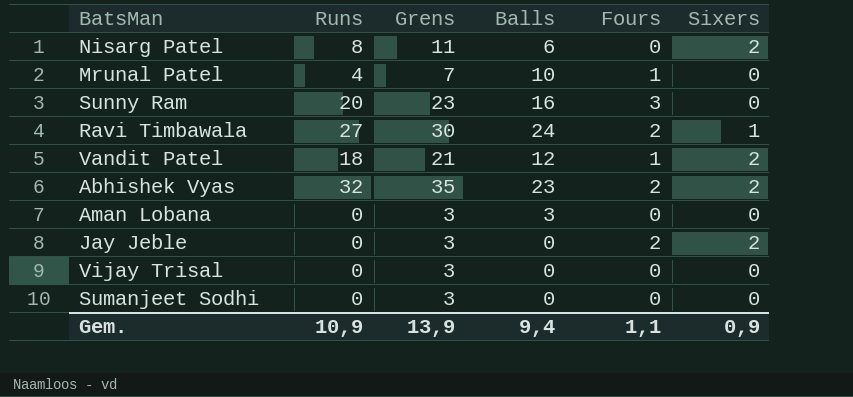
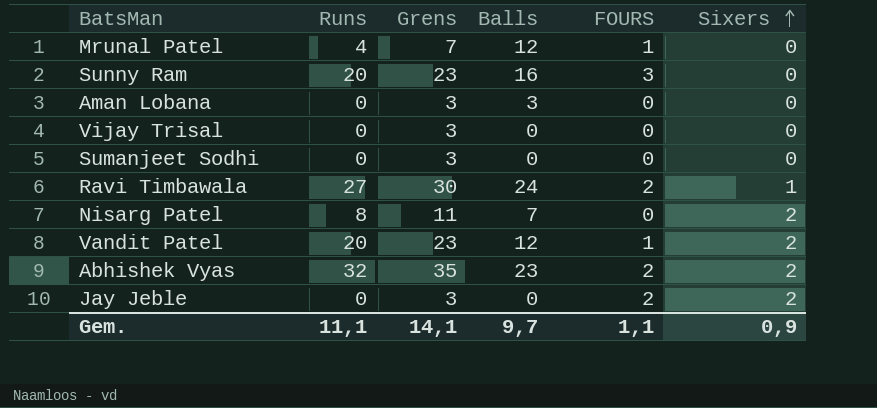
row order: none -> Sixers ascending
column name: Fours -> FOURS
Mrunal Patel | Balls: 10 -> 12
Nisarg Patel | Balls: 6 -> 7
Vandit Patel | Runs: 18 -> 20
Vandit Patel | Grens: 21 -> 23
Gem. | Runs: 10,9 -> 11,1
Gem. | Grens: 13,9 -> 14,1
Gem. | Balls: 9,4 -> 9,7

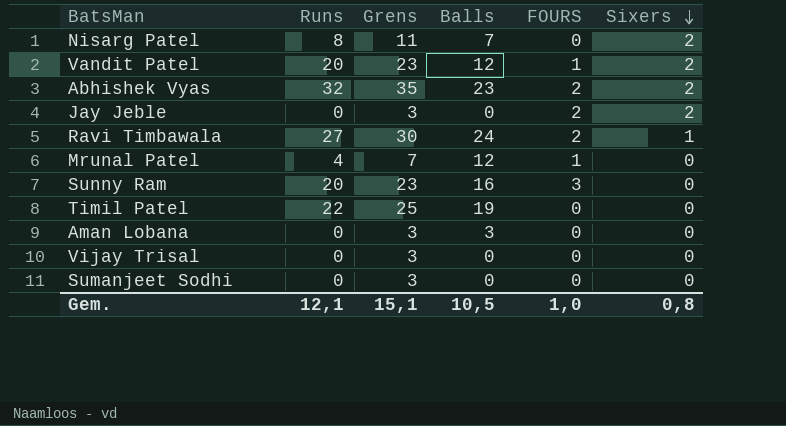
row order: Sixers ascending -> Sixers descending
row Timil Patel: none -> 22 | 25 | 19 | 0 | 0
Gem. | Runs: 11,1 -> 12,1
Gem. | Grens: 14,1 -> 15,1
Gem. | Balls: 9,7 -> 10,5
Gem. | FOURS: 1,1 -> 1,0
Gem. | Sixers: 0,9 -> 0,8

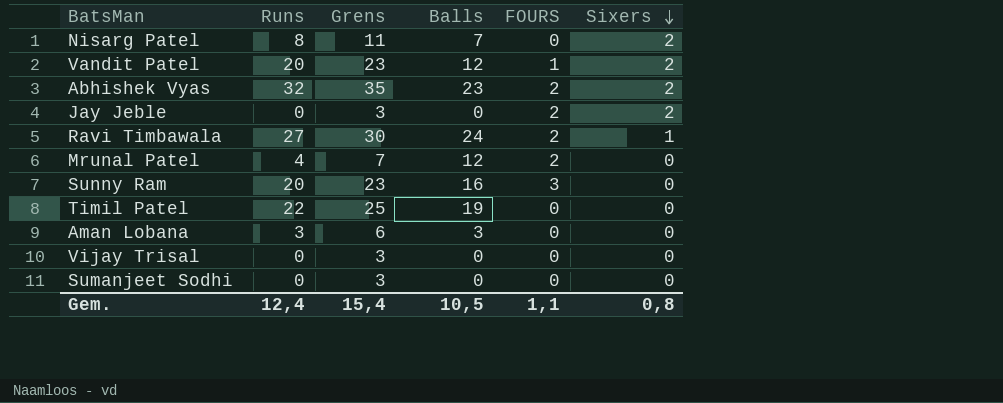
Mrunal Patel | FOURS: 1 -> 2
Aman Lobana | Runs: 0 -> 3
Aman Lobana | Grens: 3 -> 6
Gem. | Runs: 12,1 -> 12,4
Gem. | Grens: 15,1 -> 15,4
Gem. | FOURS: 1,0 -> 1,1

